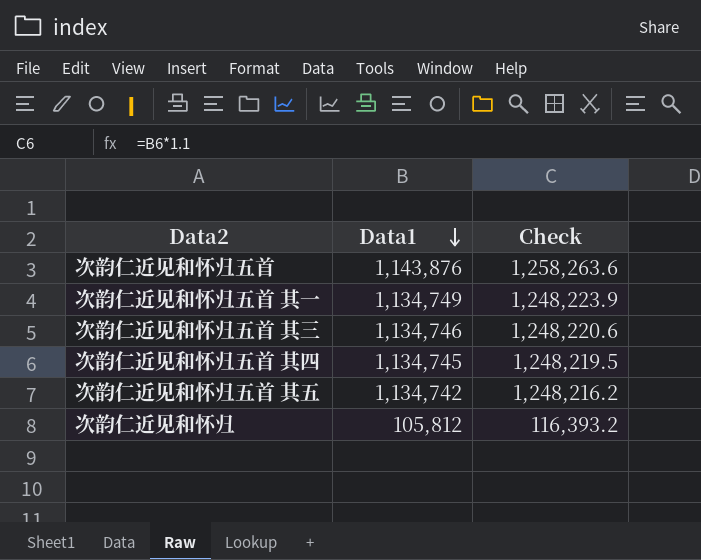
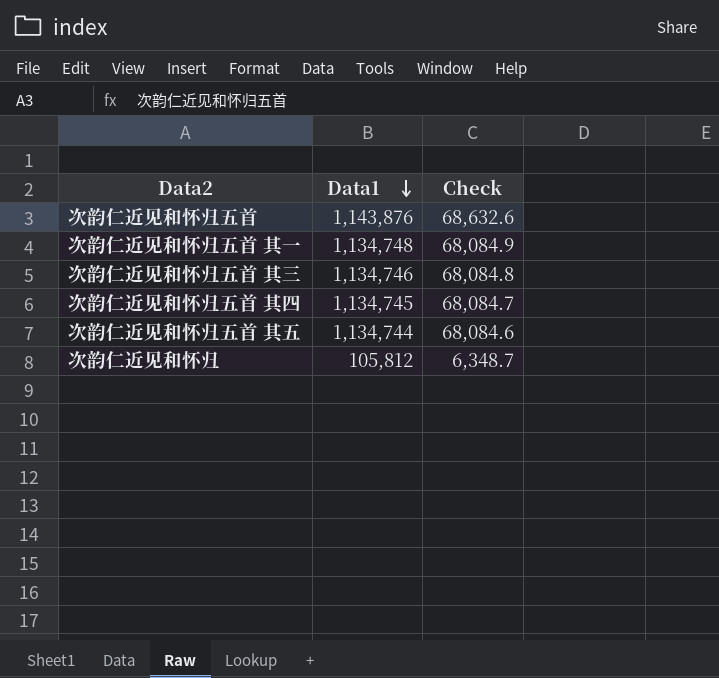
column Check | formula: [Data1] * 1.1 -> [Data1] * 0.06
次韵仁近见和怀归五首 其一 | Data1: 1,134,749 -> 1,134,748
次韵仁近见和怀归五首 其五 | Data1: 1,134,742 -> 1,134,744

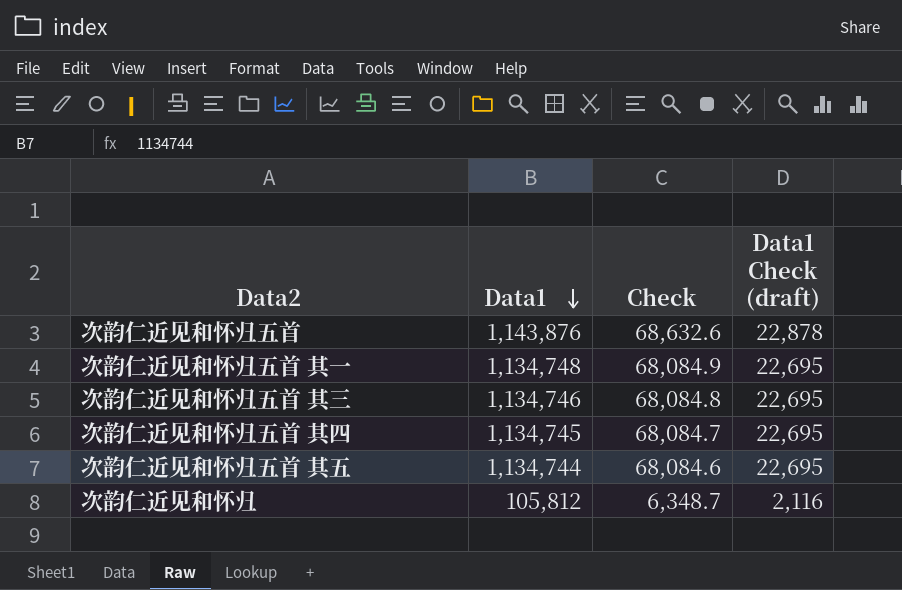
column Data1 Check (draft) | formula: none -> [Data1] * 0.02

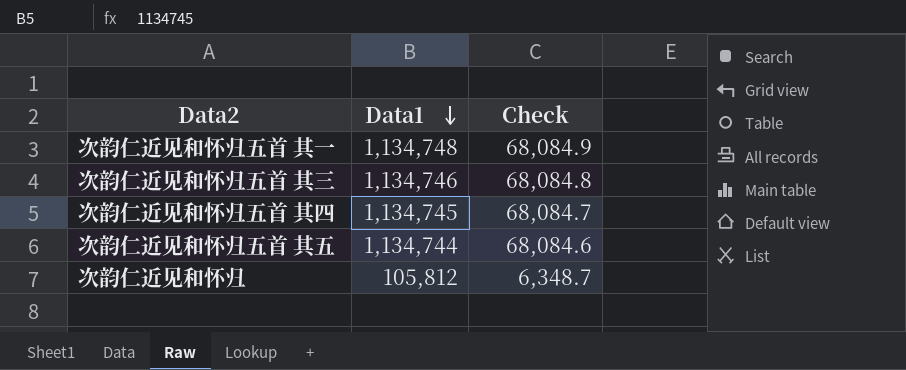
column Data1 Check (draft) | formula: [Data1] * 0.02 -> none
row 次韵仁近见和怀归五首: 1,143,876 | 68,632.6 | 22,878 -> none

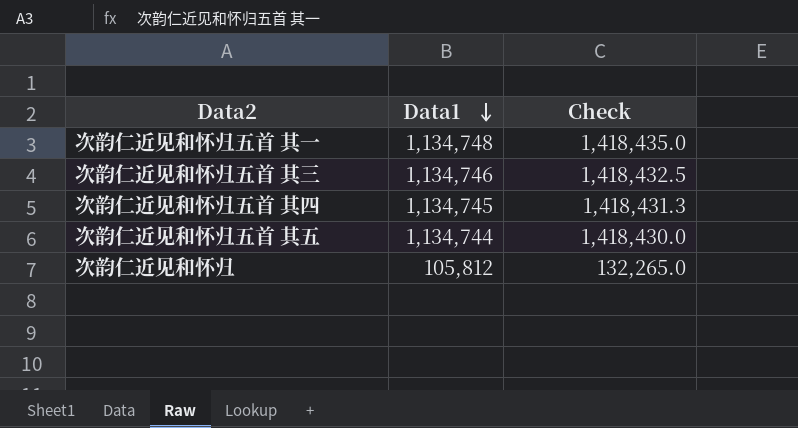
column Check | formula: [Data1] * 0.06 -> [Data1] * 1.25

